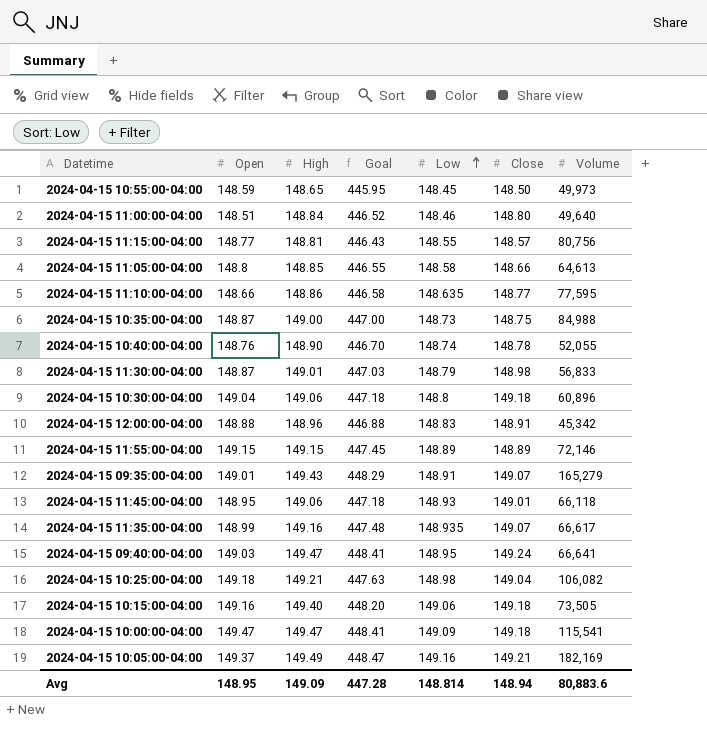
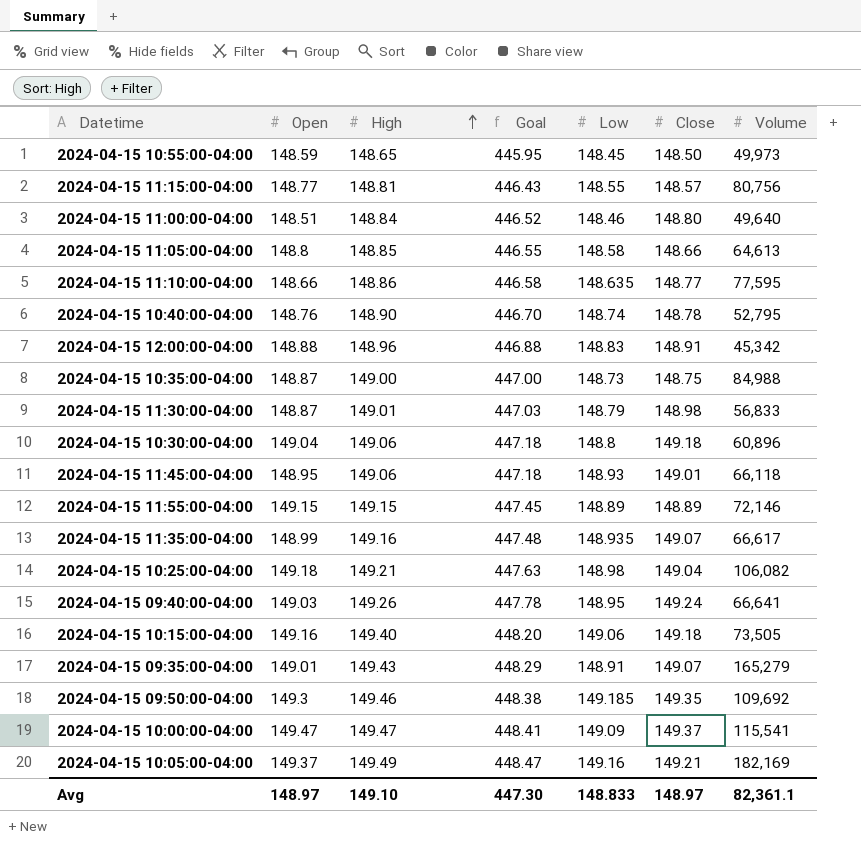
row order: Low ascending -> High ascending
2024-04-15 10:40:00-04:00 | Volume: 52,055 -> 52,795
2024-04-15 09:40:00-04:00 | High: 149.47 -> 149.26
2024-04-15 09:40:00-04:00 | Goal: 448.41 -> 447.78
row 2024-04-15 09:50:00-04:00: none -> 149.3 | 149.46 | 448.38 | 149.185 | 149.35 | 109,692
2024-04-15 10:00:00-04:00 | Close: 149.18 -> 149.37
Avg | Open: 148.95 -> 148.97
Avg | High: 149.09 -> 149.10
Avg | Goal: 447.28 -> 447.30
Avg | Low: 148.814 -> 148.833
Avg | Close: 148.94 -> 148.97
Avg | Volume: 80,883.6 -> 82,361.1

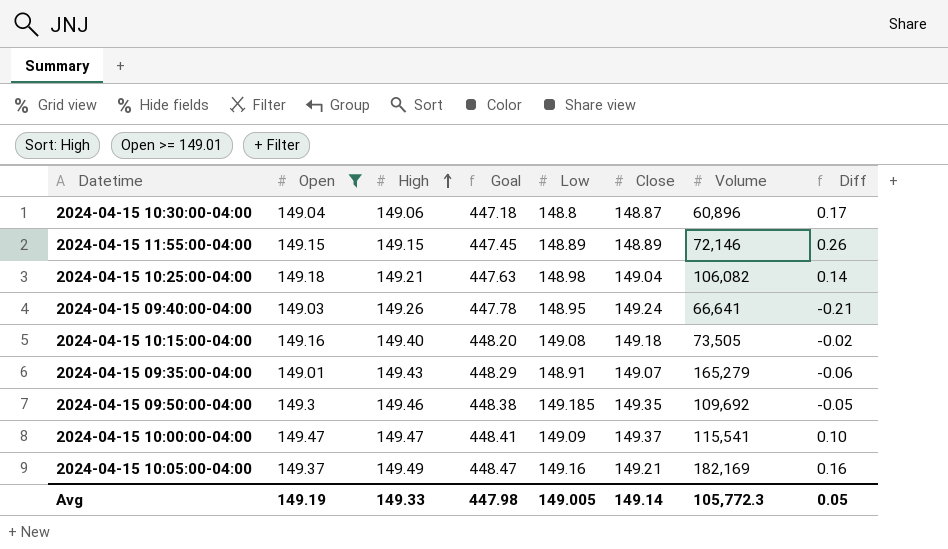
filter: none -> Open >= 149.01
column Diff | formula: none -> [Open] - [Close]
2024-04-15 10:30:00-04:00 | Close: 149.18 -> 148.87
2024-04-15 10:15:00-04:00 | Low: 149.06 -> 149.08
Avg | Open: 148.97 -> 149.19
Avg | High: 149.10 -> 149.33
Avg | Goal: 447.30 -> 447.98
Avg | Low: 148.833 -> 149.005
Avg | Close: 148.97 -> 149.14
Avg | Volume: 82,361.1 -> 105,772.3

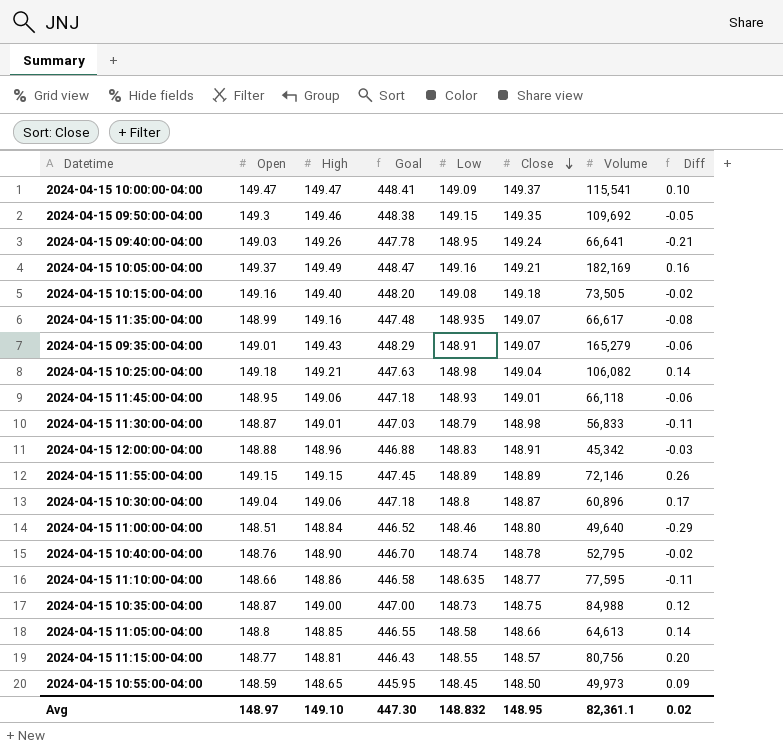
filter: Open >= 149.01 -> none
row order: High ascending -> Close descending
2024-04-15 09:50:00-04:00 | Low: 149.185 -> 149.15
Avg | Open: 149.19 -> 148.97
Avg | High: 149.33 -> 149.10
Avg | Goal: 447.98 -> 447.30
Avg | Low: 149.005 -> 148.832
Avg | Close: 149.14 -> 148.95
Avg | Volume: 105,772.3 -> 82,361.1
Avg | Diff: 0.05 -> 0.02

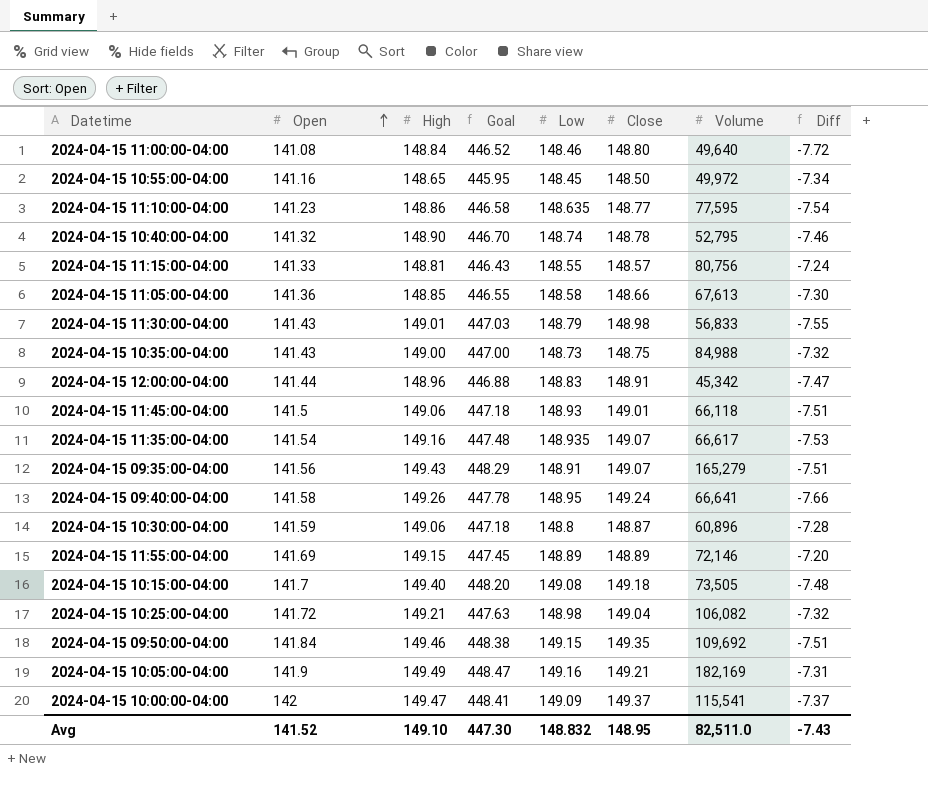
row order: Close descending -> Open ascending
2024-04-15 11:00:00-04:00 | Open: 148.51 -> 141.08
2024-04-15 11:00:00-04:00 | Diff: -0.29 -> -7.72
2024-04-15 10:55:00-04:00 | Open: 148.59 -> 141.16
2024-04-15 10:55:00-04:00 | Volume: 49,973 -> 49,972
2024-04-15 10:55:00-04:00 | Diff: 0.09 -> -7.34
2024-04-15 11:10:00-04:00 | Open: 148.66 -> 141.23
2024-04-15 11:10:00-04:00 | Diff: -0.11 -> -7.54
2024-04-15 10:40:00-04:00 | Open: 148.76 -> 141.32
2024-04-15 10:40:00-04:00 | Diff: -0.02 -> -7.46
2024-04-15 11:15:00-04:00 | Open: 148.77 -> 141.33
2024-04-15 11:15:00-04:00 | Diff: 0.20 -> -7.24
2024-04-15 11:05:00-04:00 | Open: 148.8 -> 141.36
2024-04-15 11:05:00-04:00 | Volume: 64,613 -> 67,613
2024-04-15 11:05:00-04:00 | Diff: 0.14 -> -7.30
2024-04-15 11:30:00-04:00 | Open: 148.87 -> 141.43
2024-04-15 11:30:00-04:00 | Diff: -0.11 -> -7.55
2024-04-15 10:35:00-04:00 | Open: 148.87 -> 141.43
2024-04-15 10:35:00-04:00 | Diff: 0.12 -> -7.32
2024-04-15 12:00:00-04:00 | Open: 148.88 -> 141.44
2024-04-15 12:00:00-04:00 | Diff: -0.03 -> -7.47
2024-04-15 11:45:00-04:00 | Open: 148.95 -> 141.5
2024-04-15 11:45:00-04:00 | Diff: -0.06 -> -7.51
2024-04-15 11:35:00-04:00 | Open: 148.99 -> 141.54
2024-04-15 11:35:00-04:00 | Diff: -0.08 -> -7.53
2024-04-15 09:35:00-04:00 | Open: 149.01 -> 141.56
2024-04-15 09:35:00-04:00 | Diff: -0.06 -> -7.51
2024-04-15 09:40:00-04:00 | Open: 149.03 -> 141.58
2024-04-15 09:40:00-04:00 | Diff: -0.21 -> -7.66
2024-04-15 10:30:00-04:00 | Open: 149.04 -> 141.59
2024-04-15 10:30:00-04:00 | Diff: 0.17 -> -7.28
2024-04-15 11:55:00-04:00 | Open: 149.15 -> 141.69
2024-04-15 11:55:00-04:00 | Diff: 0.26 -> -7.20
2024-04-15 10:15:00-04:00 | Open: 149.16 -> 141.7
2024-04-15 10:15:00-04:00 | Diff: -0.02 -> -7.48
2024-04-15 10:25:00-04:00 | Open: 149.18 -> 141.72
2024-04-15 10:25:00-04:00 | Diff: 0.14 -> -7.32
2024-04-15 09:50:00-04:00 | Open: 149.3 -> 141.84
2024-04-15 09:50:00-04:00 | Diff: -0.05 -> -7.51
2024-04-15 10:05:00-04:00 | Open: 149.37 -> 141.9
2024-04-15 10:05:00-04:00 | Diff: 0.16 -> -7.31
2024-04-15 10:00:00-04:00 | Open: 149.47 -> 142
2024-04-15 10:00:00-04:00 | Diff: 0.10 -> -7.37
Avg | Open: 148.97 -> 141.52
Avg | Volume: 82,361.1 -> 82,511.0
Avg | Diff: 0.02 -> -7.43

